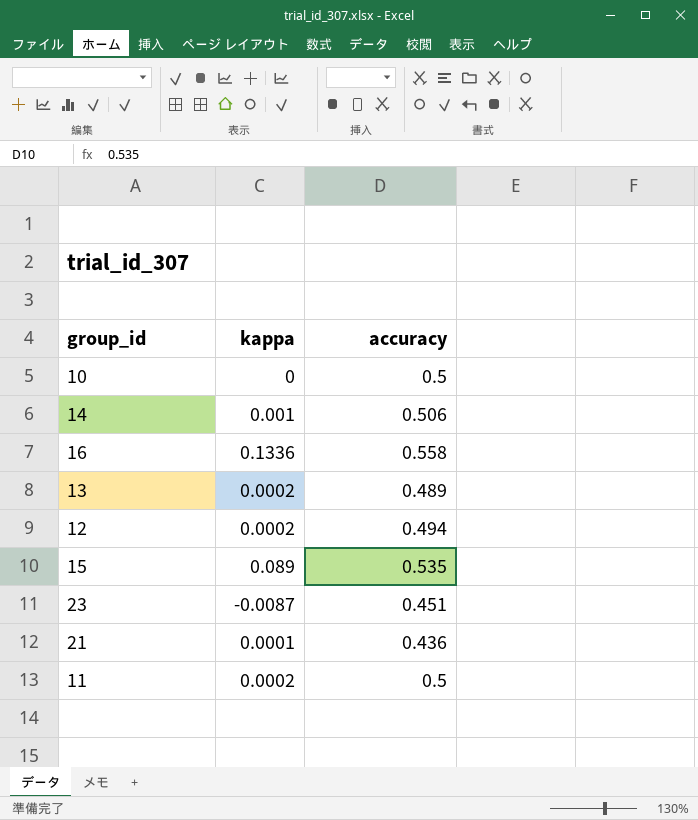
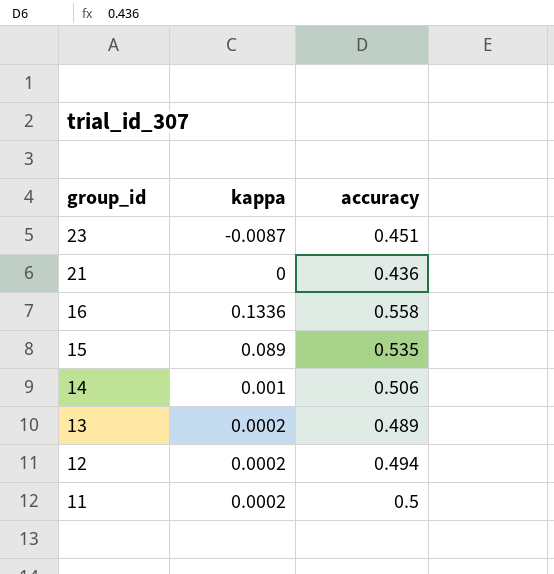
row order: none -> group_id descending
row 10: 0 | 0.5 -> none
21 | kappa: 0.0001 -> 0

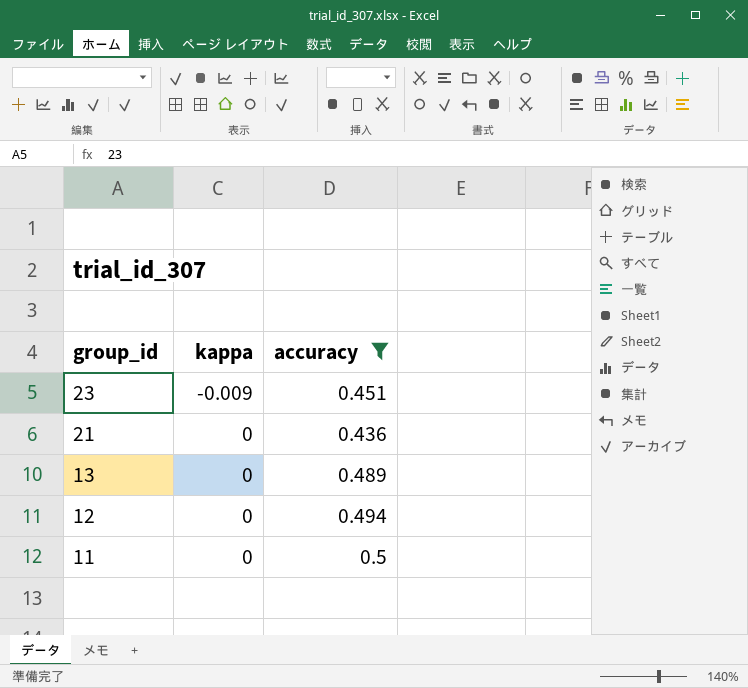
filter: none -> accuracy <= 0.5
23 | kappa: -0.0087 -> -0.009
13 | kappa: 0.0002 -> 0
12 | kappa: 0.0002 -> 0
11 | kappa: 0.0002 -> 0

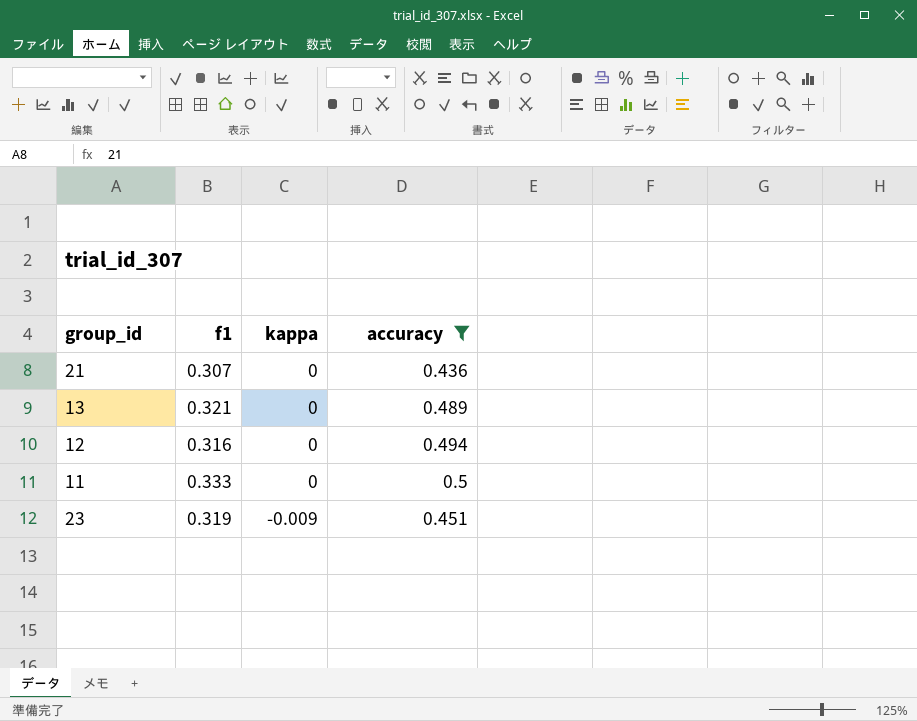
row order: group_id descending -> kappa descending
column f1 | position: none -> 2

